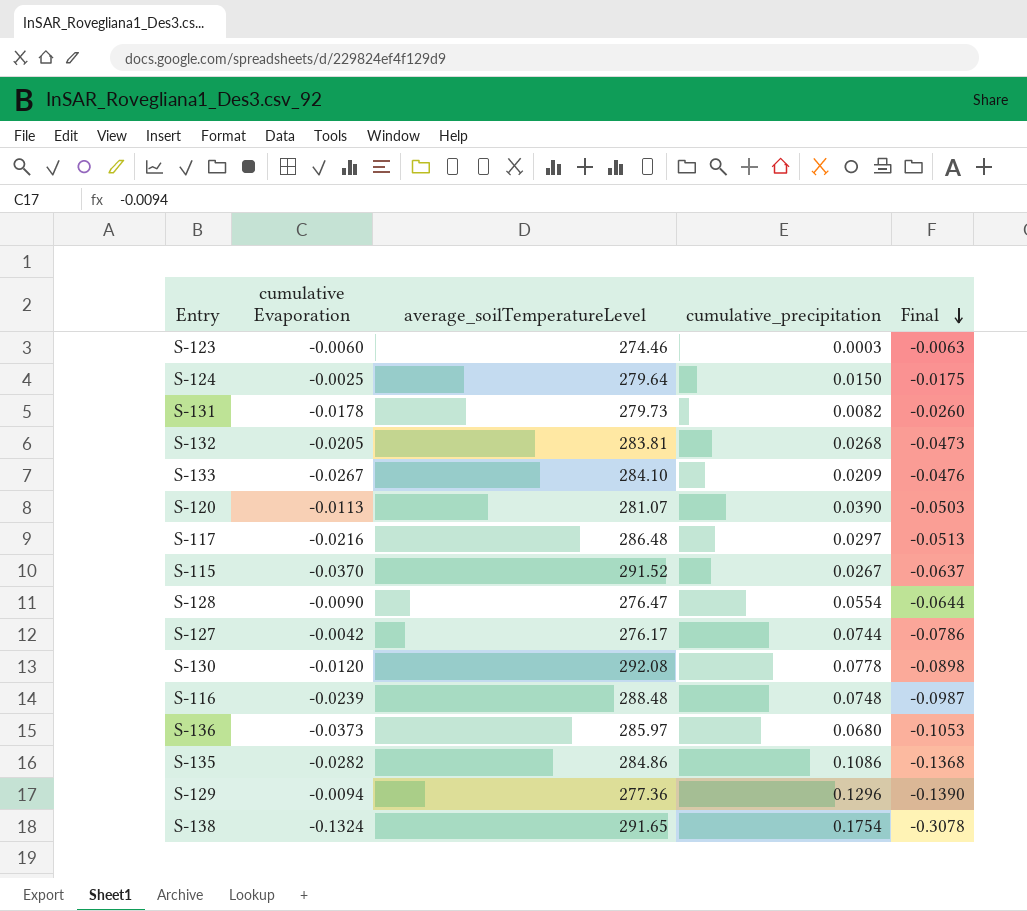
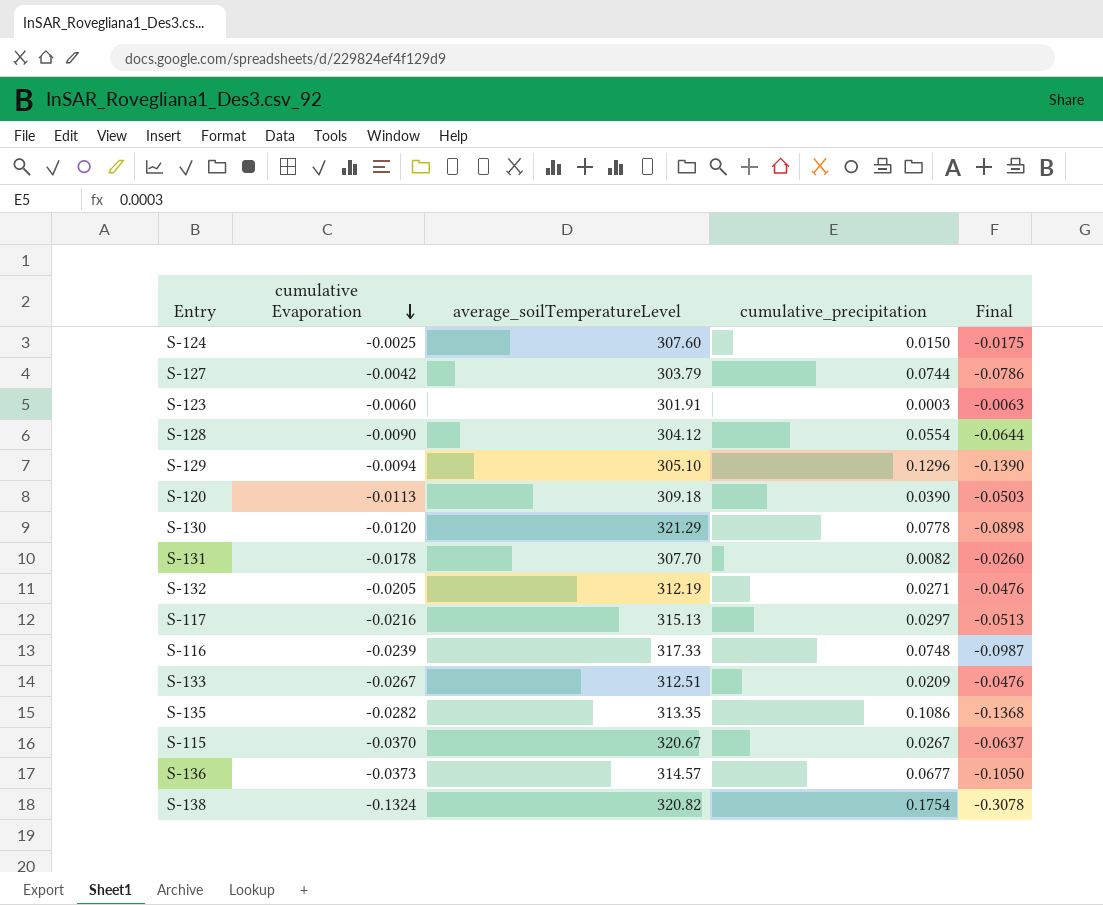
row order: Final descending -> cumulative Evaporation descending
S-124 | average_soilTemperatureLevel: 279.64 -> 307.60
S-127 | average_soilTemperatureLevel: 276.17 -> 303.79
S-123 | average_soilTemperatureLevel: 274.46 -> 301.91
S-128 | average_soilTemperatureLevel: 276.47 -> 304.12
S-129 | average_soilTemperatureLevel: 277.36 -> 305.10
S-120 | average_soilTemperatureLevel: 281.07 -> 309.18
S-130 | average_soilTemperatureLevel: 292.08 -> 321.29
S-131 | average_soilTemperatureLevel: 279.73 -> 307.70
S-132 | average_soilTemperatureLevel: 283.81 -> 312.19
S-132 | cumulative_precipitation: 0.0268 -> 0.0271
S-132 | Final: -0.0473 -> -0.0476
S-117 | average_soilTemperatureLevel: 286.48 -> 315.13
S-116 | average_soilTemperatureLevel: 288.48 -> 317.33
S-133 | average_soilTemperatureLevel: 284.10 -> 312.51
S-135 | average_soilTemperatureLevel: 284.86 -> 313.35
S-115 | average_soilTemperatureLevel: 291.52 -> 320.67
S-136 | average_soilTemperatureLevel: 285.97 -> 314.57
S-136 | cumulative_precipitation: 0.0680 -> 0.0677
S-136 | Final: -0.1053 -> -0.1050
S-138 | average_soilTemperatureLevel: 291.65 -> 320.82

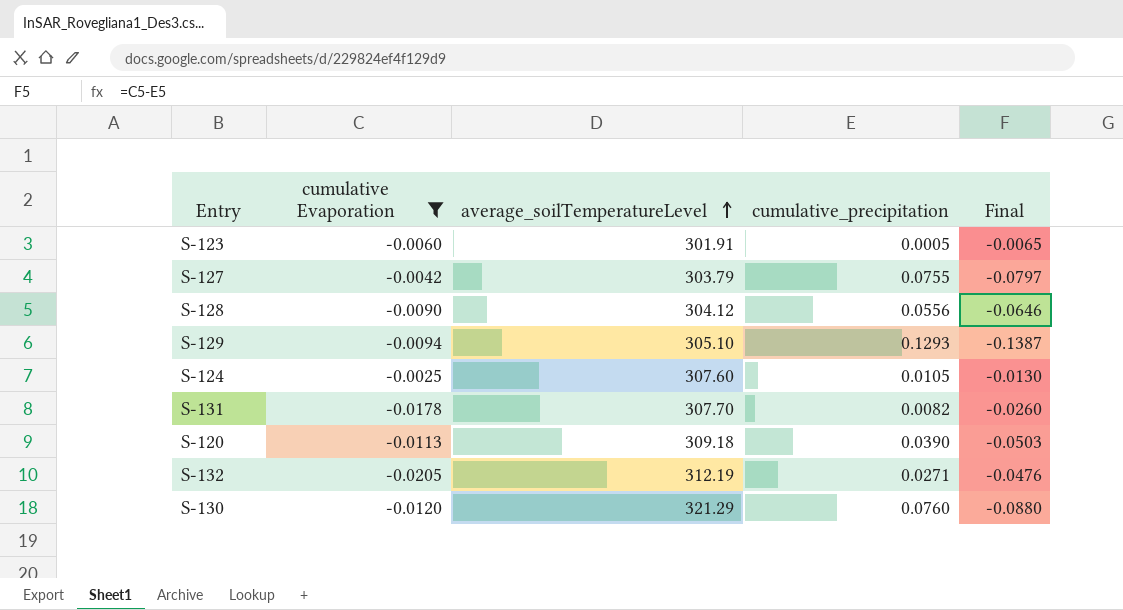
filter: none -> cumulative Evaporation >= -0.0205
row order: cumulative Evaporation descending -> average_soilTemperatureLevel ascending
S-123 | cumulative_precipitation: 0.0003 -> 0.0005
S-123 | Final: -0.0063 -> -0.0065
S-127 | cumulative_precipitation: 0.0744 -> 0.0755
S-127 | Final: -0.0786 -> -0.0797
S-128 | cumulative_precipitation: 0.0554 -> 0.0556
S-128 | Final: -0.0644 -> -0.0646
S-129 | cumulative_precipitation: 0.1296 -> 0.1293
S-129 | Final: -0.1390 -> -0.1387
S-124 | cumulative_precipitation: 0.0150 -> 0.0105
S-124 | Final: -0.0175 -> -0.0130
S-130 | cumulative_precipitation: 0.0778 -> 0.0760
S-130 | Final: -0.0898 -> -0.0880

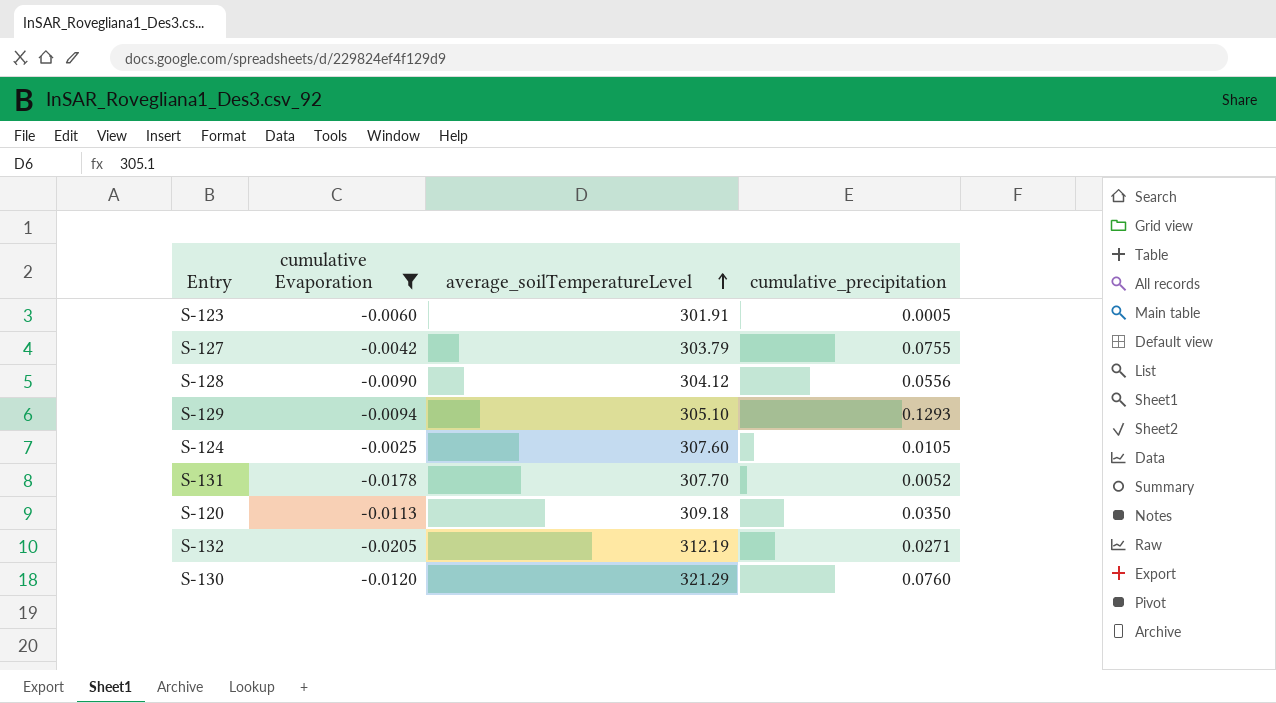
column Final | formula: [cumulative Evaporation] - [cumulative_precipitation] -> none
S-131 | cumulative_precipitation: 0.0082 -> 0.0052
S-120 | cumulative_precipitation: 0.0390 -> 0.0350

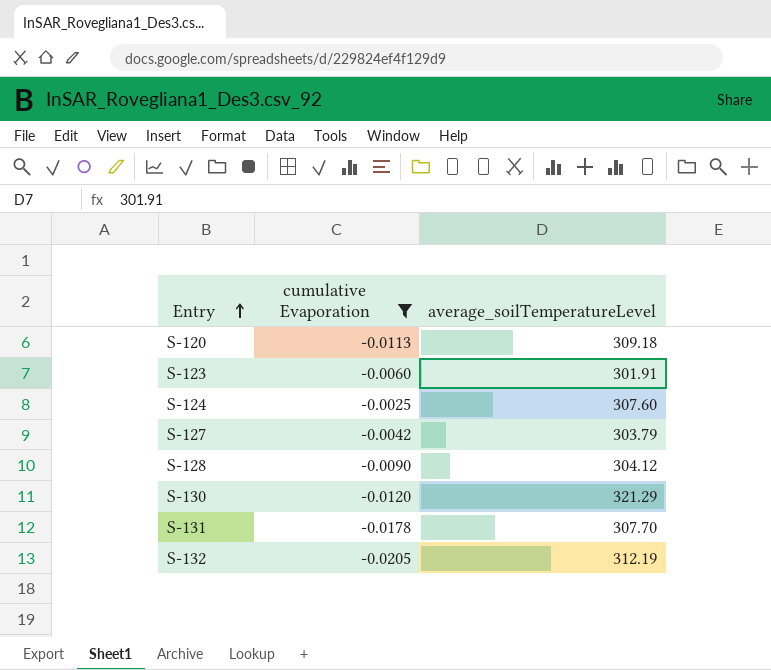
row order: average_soilTemperatureLevel ascending -> Entry ascending
column cumulative_precipitation | position: 4 -> none
row S-129: -0.0094 | 305.10 | 0.1293 -> none

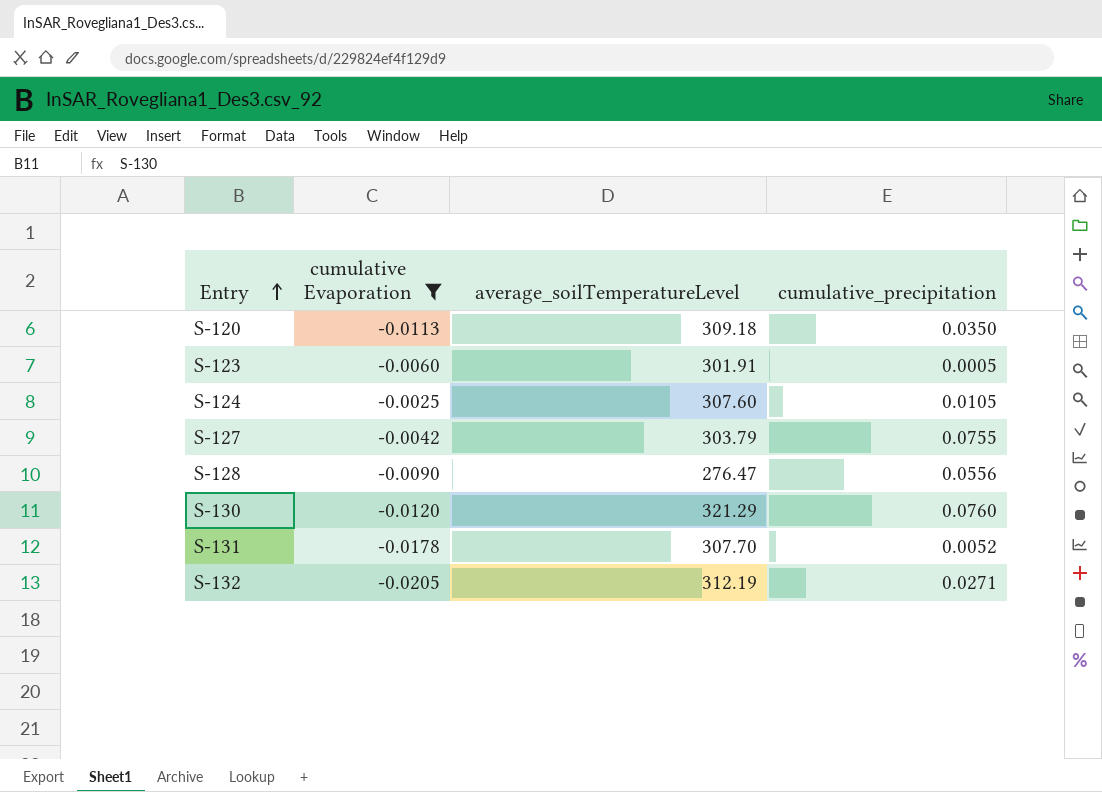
column cumulative_precipitation | position: none -> 4
S-128 | average_soilTemperatureLevel: 304.12 -> 276.47

